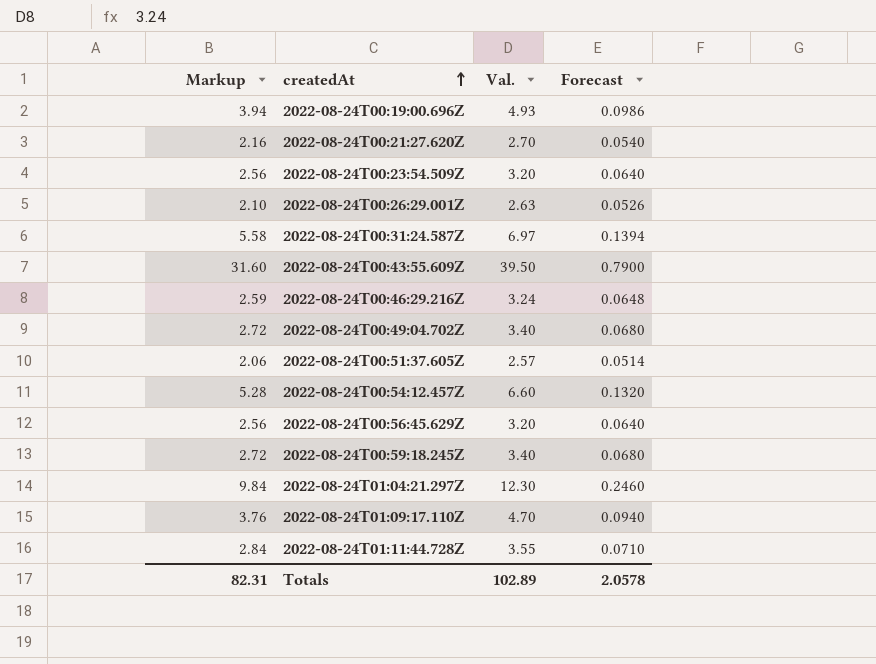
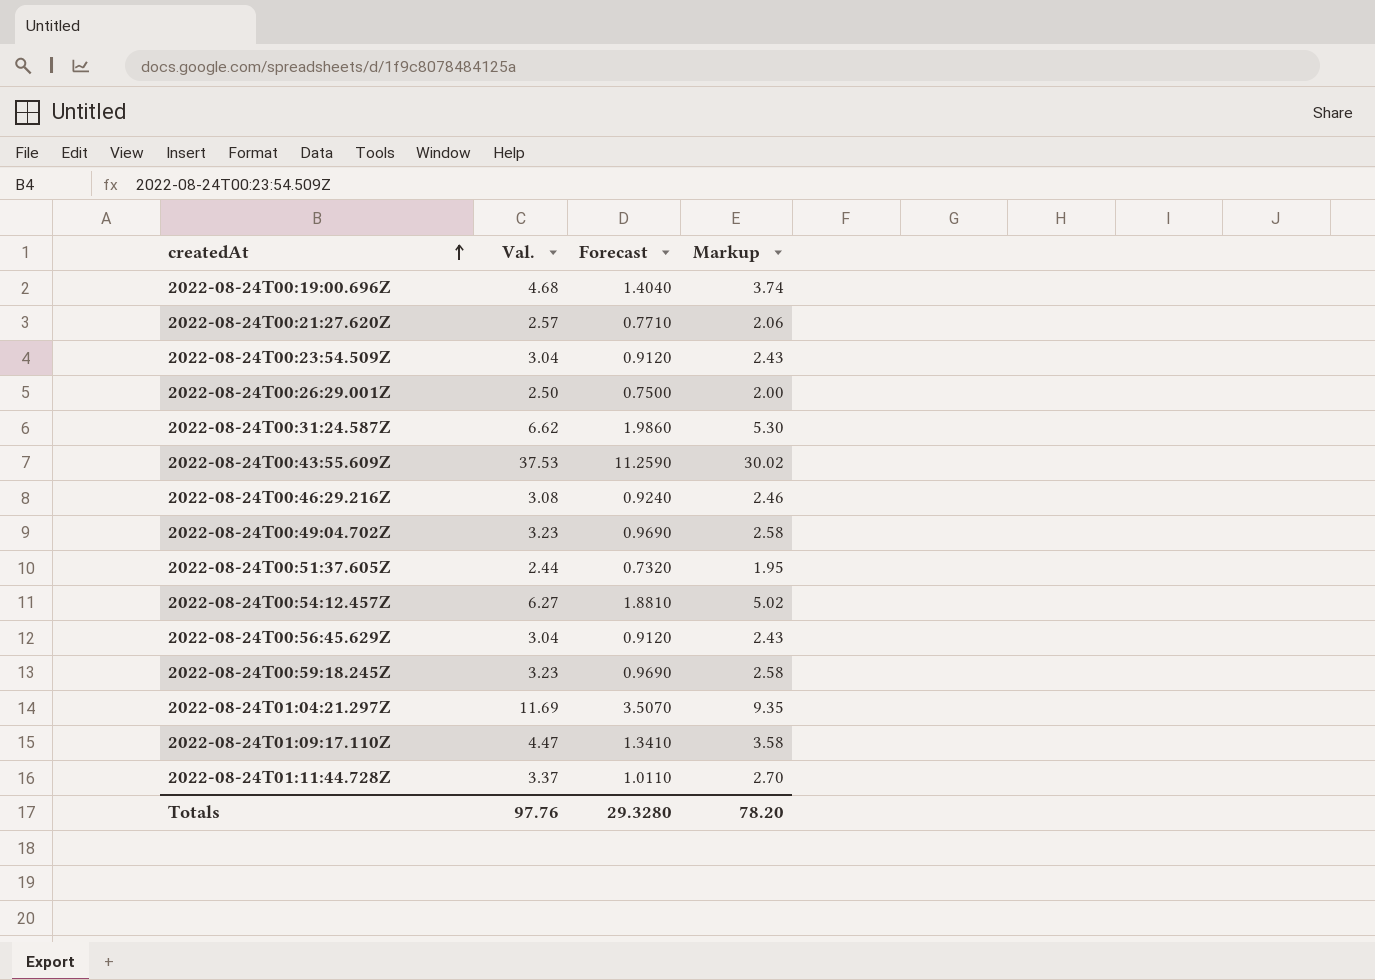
column Forecast | formula: [Val.] * 0.02 -> [Val.] * 0.3
column Markup | position: 1 -> 4
2022-08-24T00:19:00.696Z | Val.: 4.93 -> 4.68
2022-08-24T00:19:00.696Z | Markup: 3.94 -> 3.74
2022-08-24T00:21:27.620Z | Val.: 2.70 -> 2.57
2022-08-24T00:21:27.620Z | Markup: 2.16 -> 2.06
2022-08-24T00:23:54.509Z | Val.: 3.20 -> 3.04
2022-08-24T00:23:54.509Z | Markup: 2.56 -> 2.43
2022-08-24T00:26:29.001Z | Val.: 2.63 -> 2.50
2022-08-24T00:26:29.001Z | Markup: 2.10 -> 2.00
2022-08-24T00:31:24.587Z | Val.: 6.97 -> 6.62
2022-08-24T00:31:24.587Z | Markup: 5.58 -> 5.30
2022-08-24T00:43:55.609Z | Val.: 39.50 -> 37.53
2022-08-24T00:43:55.609Z | Markup: 31.60 -> 30.02
2022-08-24T00:46:29.216Z | Val.: 3.24 -> 3.08
2022-08-24T00:46:29.216Z | Markup: 2.59 -> 2.46
2022-08-24T00:49:04.702Z | Val.: 3.40 -> 3.23
2022-08-24T00:49:04.702Z | Markup: 2.72 -> 2.58
2022-08-24T00:51:37.605Z | Val.: 2.57 -> 2.44
2022-08-24T00:51:37.605Z | Markup: 2.06 -> 1.95
2022-08-24T00:54:12.457Z | Val.: 6.60 -> 6.27
2022-08-24T00:54:12.457Z | Markup: 5.28 -> 5.02
2022-08-24T00:56:45.629Z | Val.: 3.20 -> 3.04
2022-08-24T00:56:45.629Z | Markup: 2.56 -> 2.43
2022-08-24T00:59:18.245Z | Val.: 3.40 -> 3.23
2022-08-24T00:59:18.245Z | Markup: 2.72 -> 2.58
2022-08-24T01:04:21.297Z | Val.: 12.30 -> 11.69
2022-08-24T01:04:21.297Z | Markup: 9.84 -> 9.35
2022-08-24T01:09:17.110Z | Val.: 4.70 -> 4.47
2022-08-24T01:09:17.110Z | Markup: 3.76 -> 3.58
2022-08-24T01:11:44.728Z | Val.: 3.55 -> 3.37
2022-08-24T01:11:44.728Z | Markup: 2.84 -> 2.70
Totals | Val.: 102.89 -> 97.76
Totals | Forecast: 2.0578 -> 29.3280
Totals | Markup: 82.31 -> 78.20

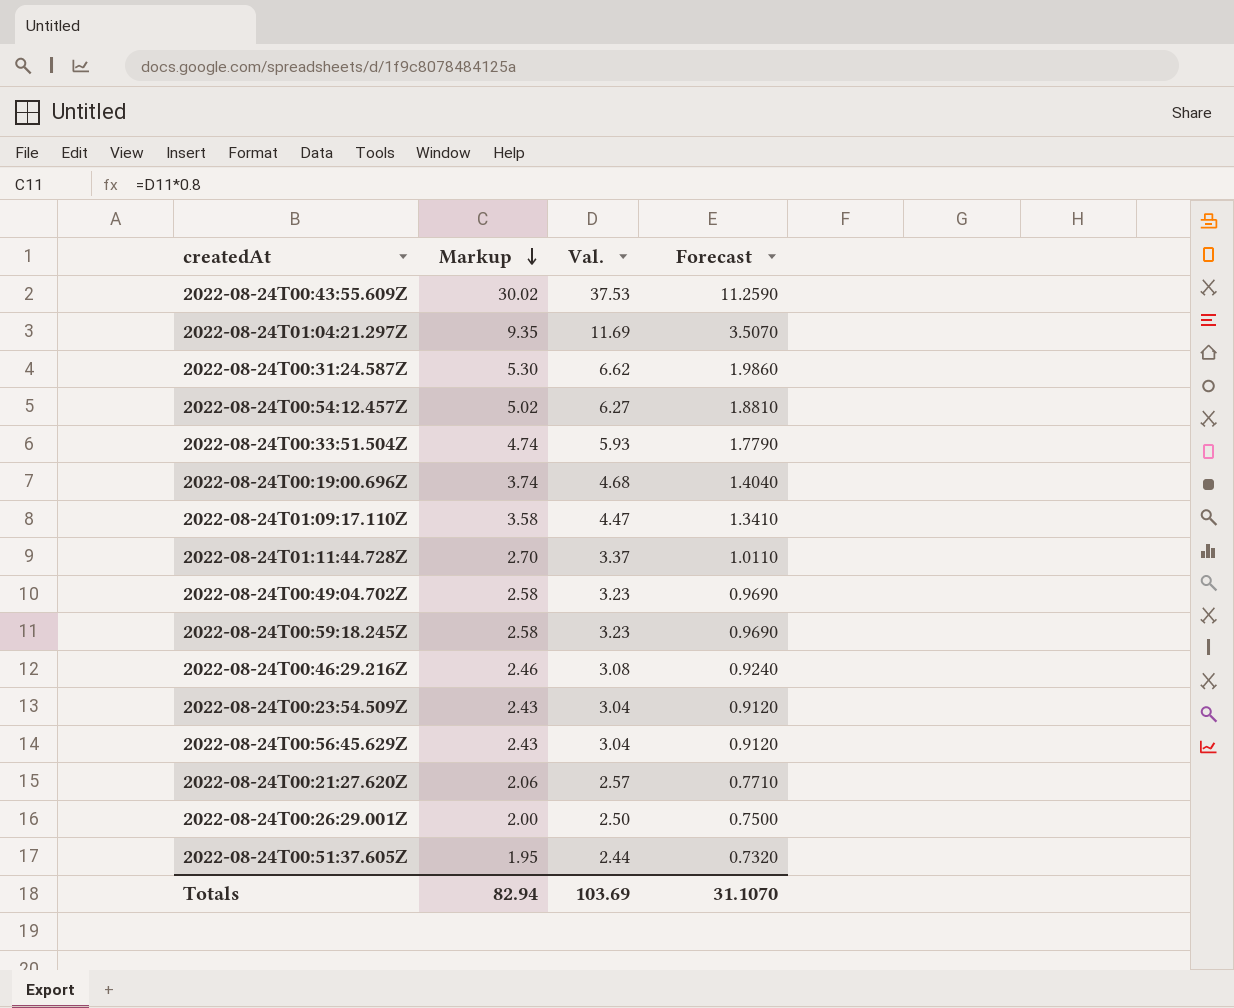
row order: createdAt ascending -> Markup descending
column Markup | position: 4 -> 2
row 2022-08-24T00:33:51.504Z: none -> 4.74 | 5.93 | 1.7790
Totals | Markup: 78.20 -> 82.94
Totals | Val.: 97.76 -> 103.69
Totals | Forecast: 29.3280 -> 31.1070

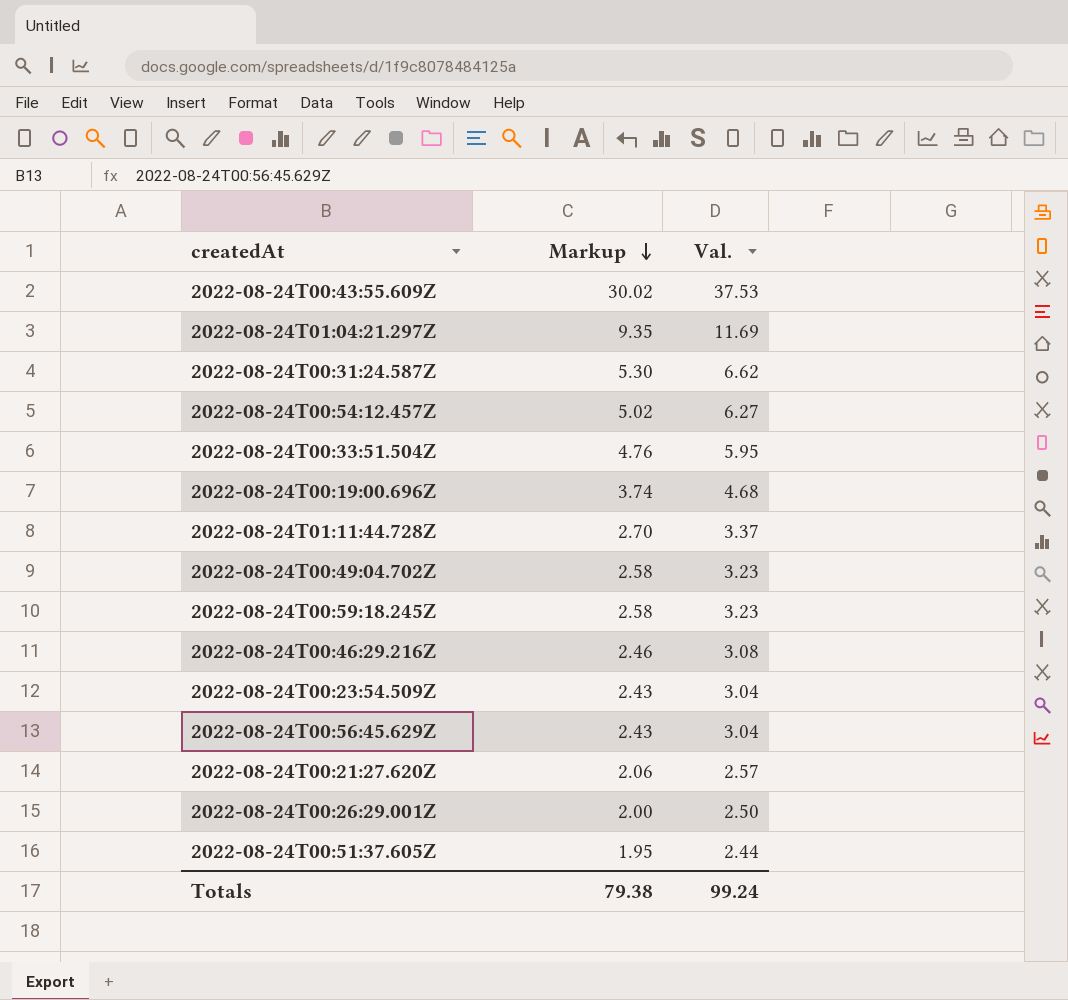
column Forecast | formula: [Val.] * 0.3 -> none
row 2022-08-24T01:09:17.110Z: 3.58 | 4.47 | 1.3410 -> none
2022-08-24T00:33:51.504Z | Markup: 4.74 -> 4.76
2022-08-24T00:33:51.504Z | Val.: 5.93 -> 5.95
Totals | Markup: 82.94 -> 79.38
Totals | Val.: 103.69 -> 99.24

